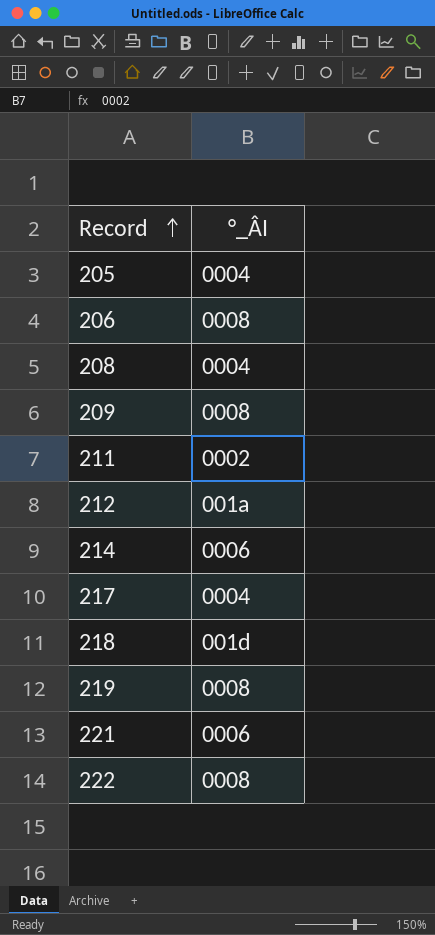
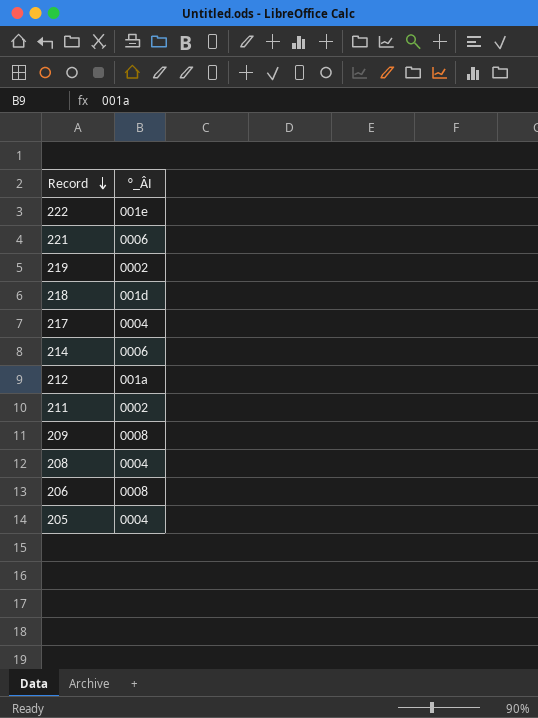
row order: Record ascending -> Record descending
222 | °_ÂI: 0008 -> 001e
219 | °_ÂI: 0008 -> 0002

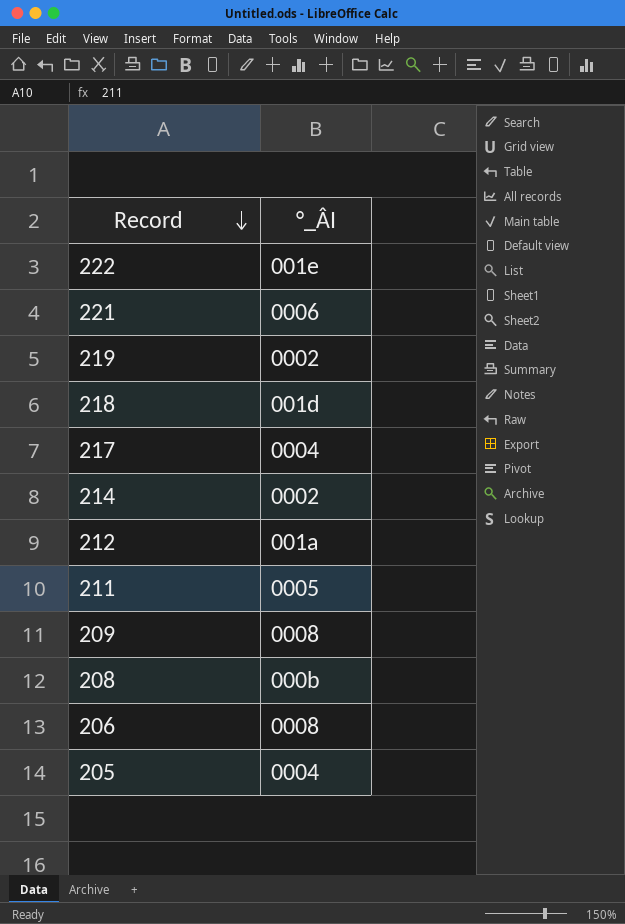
214 | °_ÂI: 0006 -> 0002
211 | °_ÂI: 0002 -> 0005
208 | °_ÂI: 0004 -> 000b

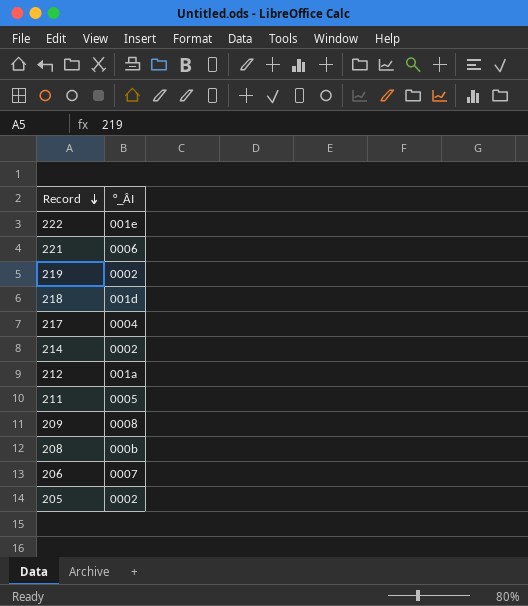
206 | °_ÂI: 0008 -> 0007
205 | °_ÂI: 0004 -> 0002

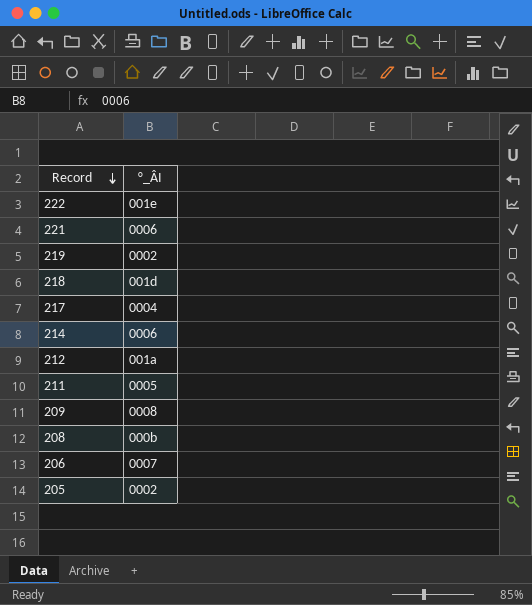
214 | °_ÂI: 0002 -> 0006

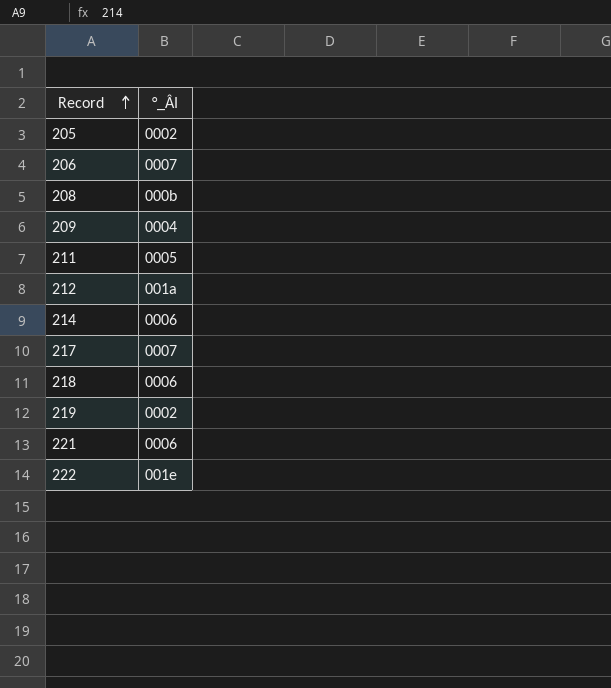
row order: Record descending -> Record ascending
209 | °_ÂI: 0008 -> 0004
217 | °_ÂI: 0004 -> 0007
218 | °_ÂI: 001d -> 0006

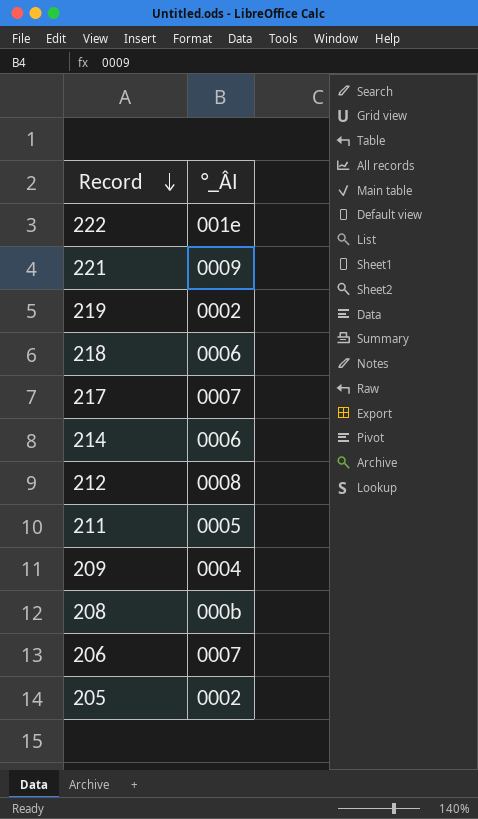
row order: Record ascending -> Record descending
221 | °_ÂI: 0006 -> 0009
212 | °_ÂI: 001a -> 0008

